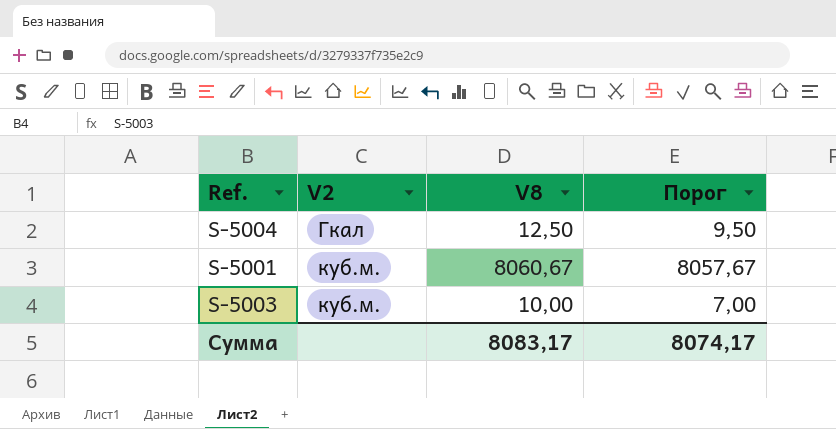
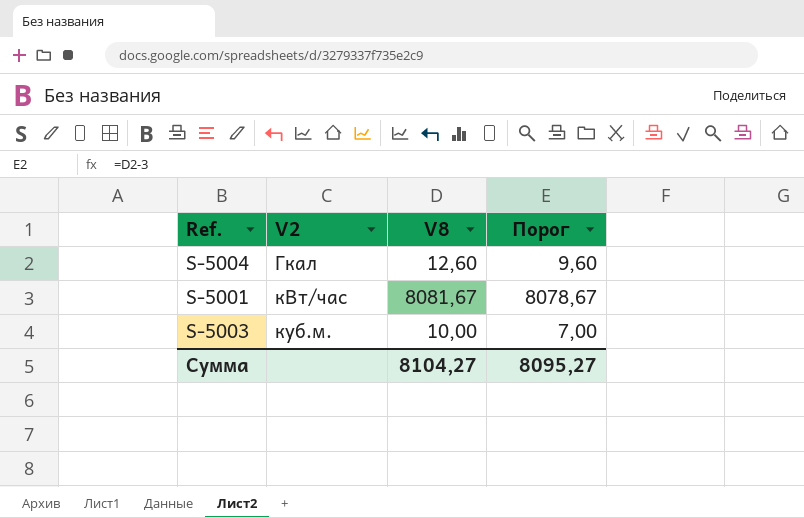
S-5004 | V8: 12,50 -> 12,60
S-5004 | Порог: 9,50 -> 9,60
S-5001 | V2: куб.м. -> кВт/час
S-5001 | V8: 8060,67 -> 8081,67
S-5001 | Порог: 8057,67 -> 8078,67
Сумма | V8: 8083,17 -> 8104,27
Сумма | Порог: 8074,17 -> 8095,27

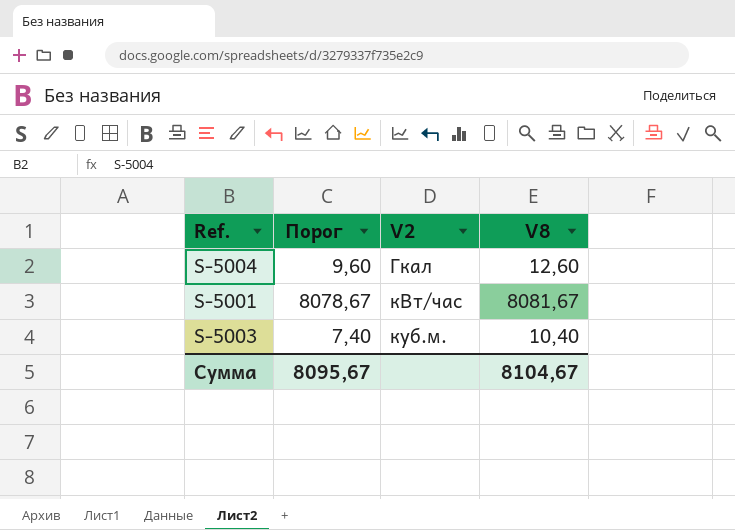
column Порог | position: 4 -> 2
S-5003 | Порог: 7,00 -> 7,40
S-5003 | V8: 10,00 -> 10,40
Сумма | Порог: 8095,27 -> 8095,67
Сумма | V8: 8104,27 -> 8104,67

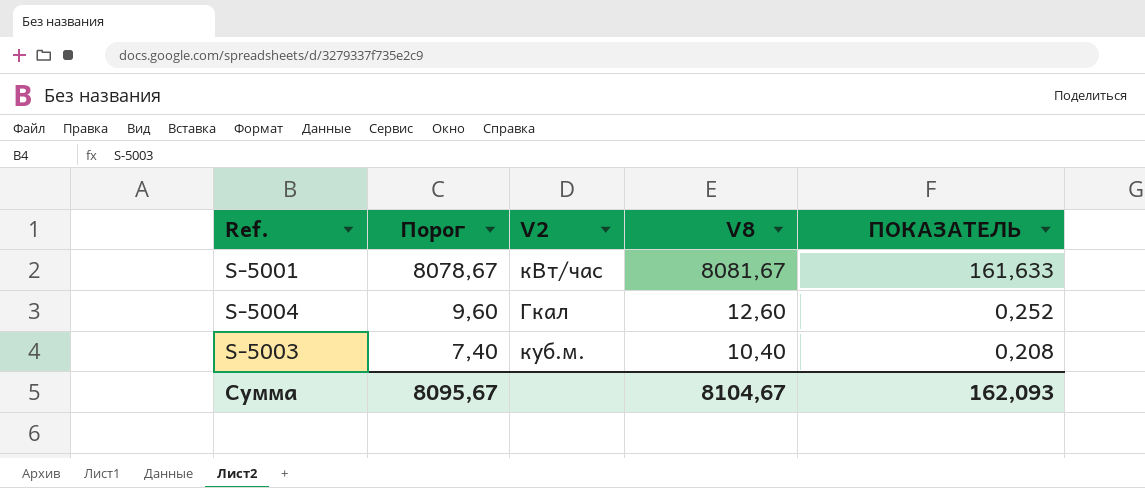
row order: V2 ascending -> Порог descending
column ПОКАЗАТЕЛЬ | formula: none -> [V8] * 0,02

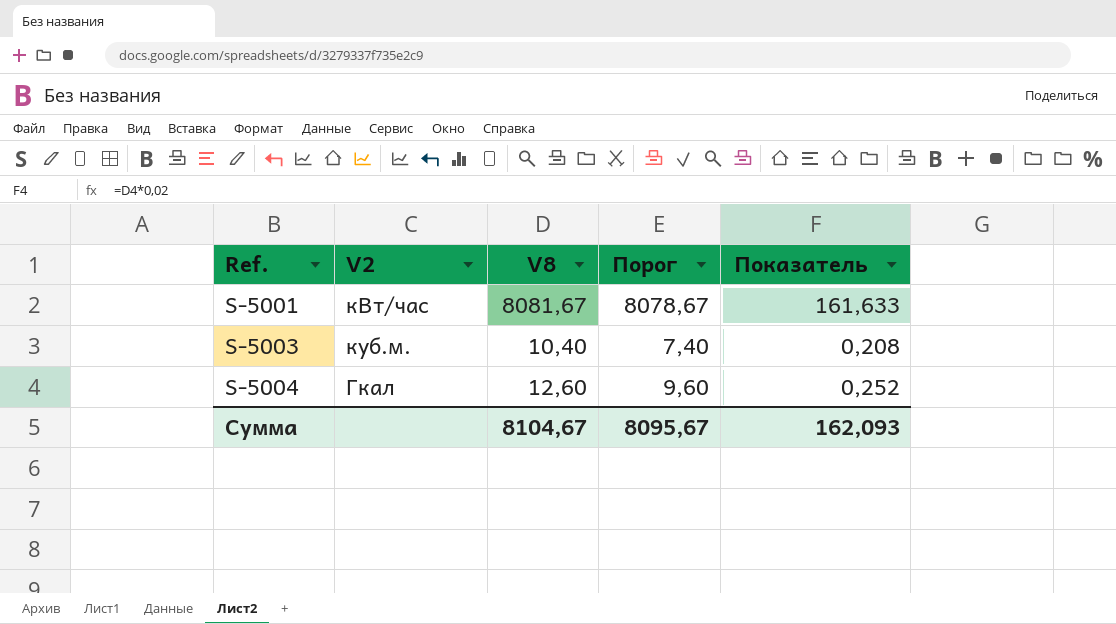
row order: Порог descending -> Ref. ascending
column Порог | position: 2 -> 4
column name: ПОКАЗАТЕЛЬ -> Показатель

